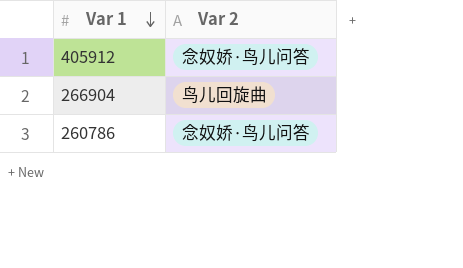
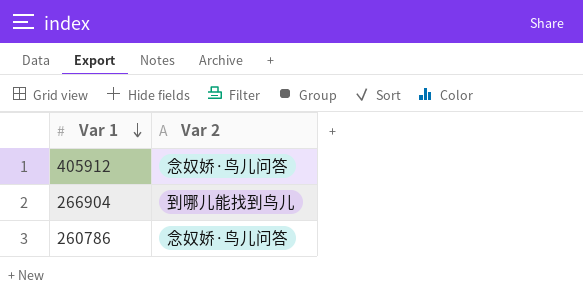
266904 | Var 2: 鸟儿回旋曲 -> 到哪儿能找到鸟儿

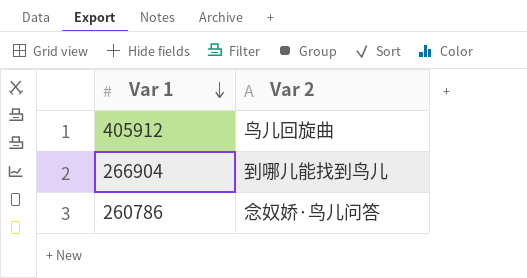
405912 | Var 2: 念奴娇·鸟儿问答 -> 鸟儿回旋曲

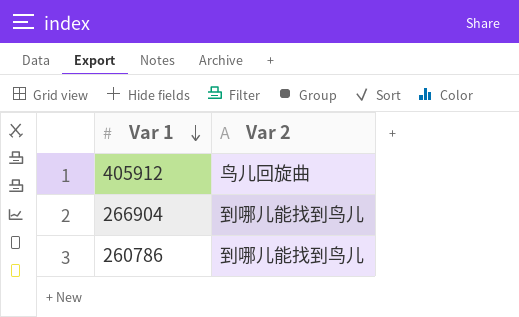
260786 | Var 2: 念奴娇·鸟儿问答 -> 到哪儿能找到鸟儿

